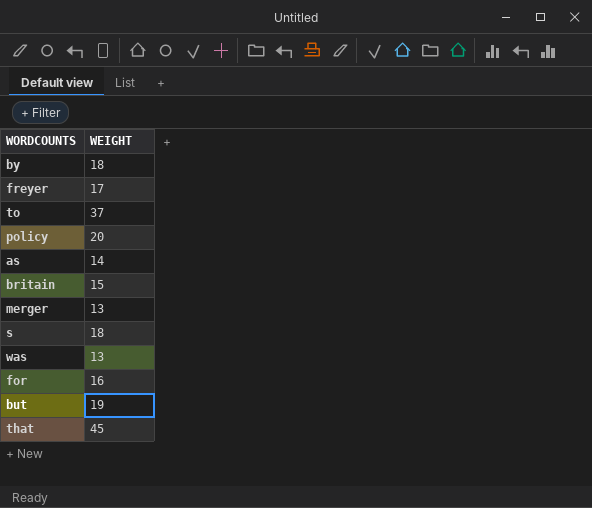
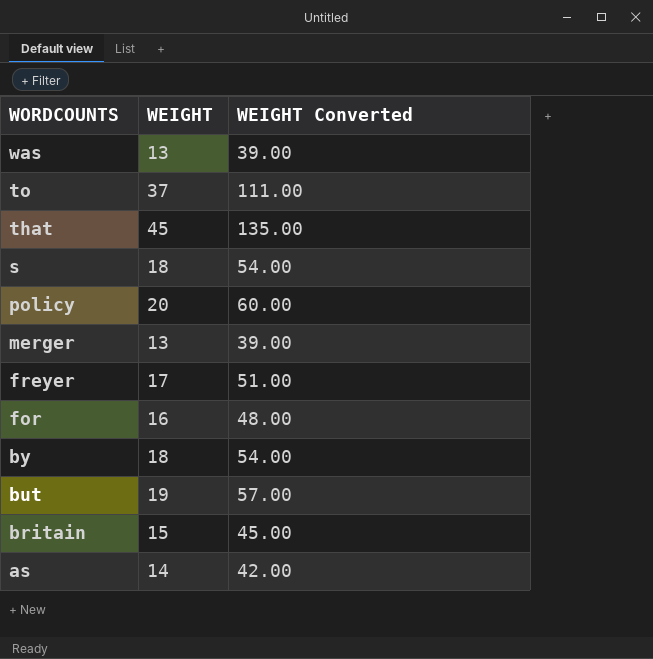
row order: none -> WORDCOUNTS descending
column WEIGHT Converted | formula: none -> [WEIGHT] * 3

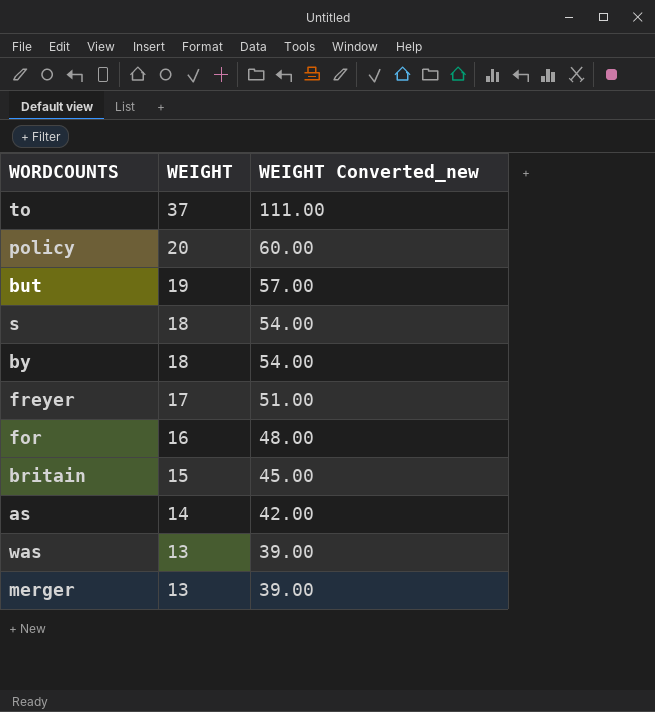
row order: WORDCOUNTS descending -> WEIGHT descending
column name: WEIGHT Converted -> WEIGHT Converted_new
row that: 45 | 135.00 -> none

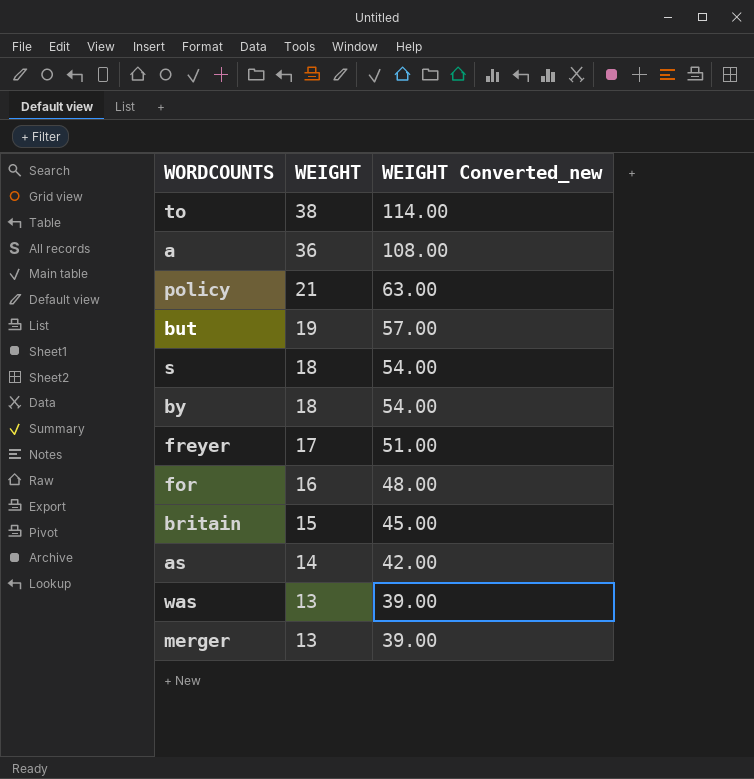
to | WEIGHT: 37 -> 38
to | WEIGHT Converted_new: 111.00 -> 114.00
row a: none -> 36 | 108.00
policy | WEIGHT: 20 -> 21
policy | WEIGHT Converted_new: 60.00 -> 63.00

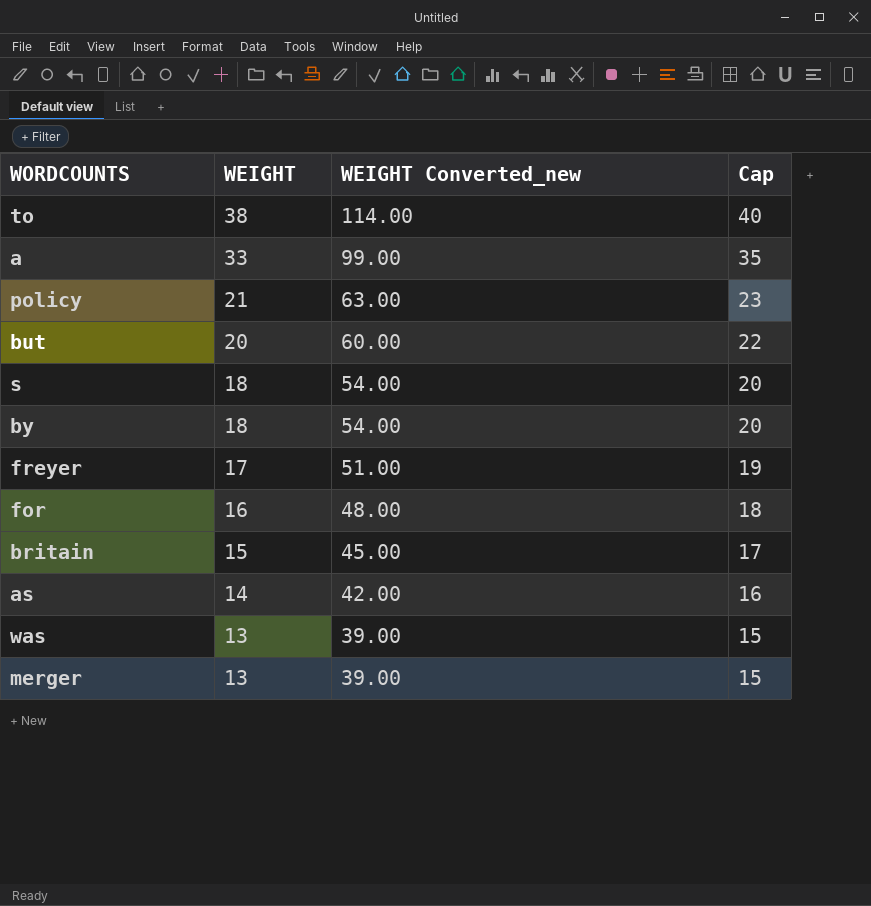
column Cap | formula: none -> [WEIGHT] + 2
a | WEIGHT: 36 -> 33
a | WEIGHT Converted_new: 108.00 -> 99.00
but | WEIGHT: 19 -> 20
but | WEIGHT Converted_new: 57.00 -> 60.00

